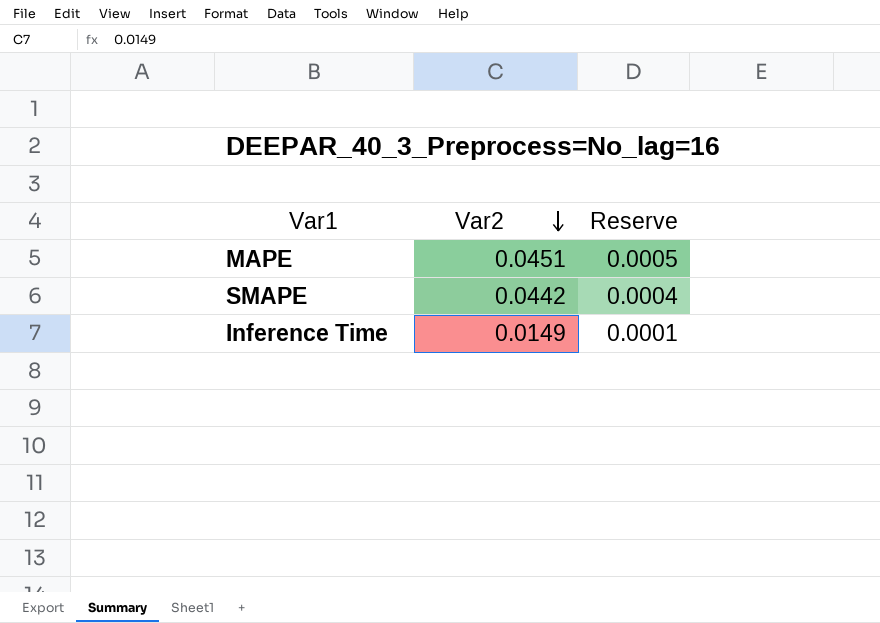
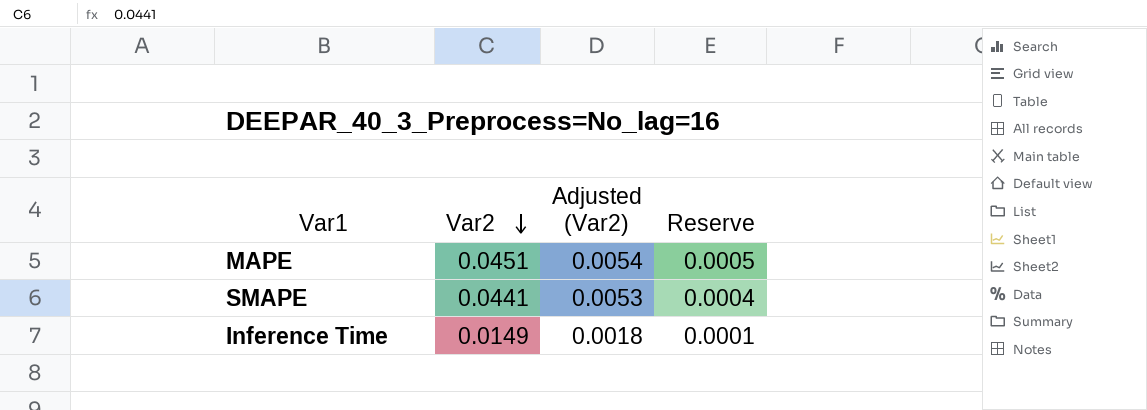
column Adjusted (Var2) | formula: none -> [Var2] * 0.12
SMAPE | Var2: 0.0442 -> 0.0441

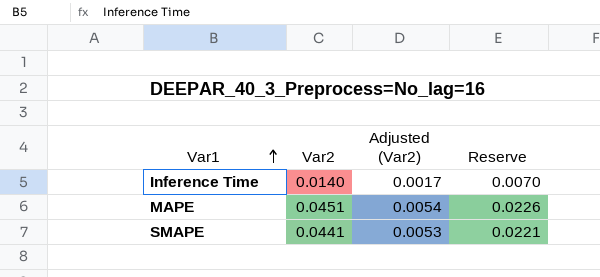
row order: Var2 descending -> Var1 ascending
column Reserve | formula: [Var2] * 0.01 -> [Var2] * 0.5
Inference Time | Var2: 0.0149 -> 0.0140
Inference Time | Adjusted (Var2): 0.0018 -> 0.0017

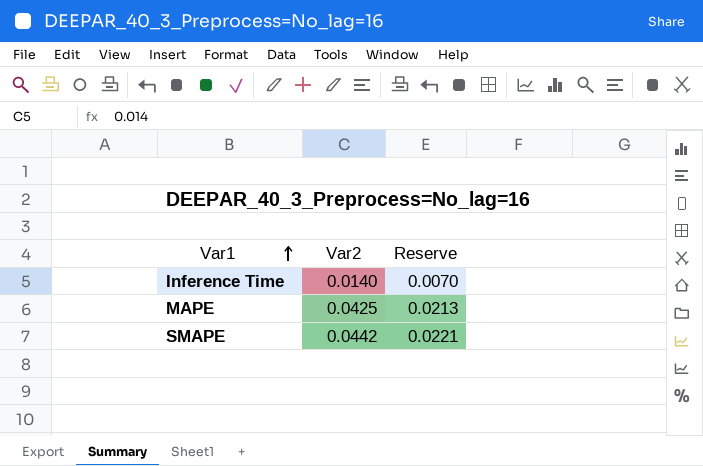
column Adjusted (Var2) | formula: [Var2] * 0.12 -> none
MAPE | Var2: 0.0451 -> 0.0425
MAPE | Reserve: 0.0226 -> 0.0213
SMAPE | Var2: 0.0441 -> 0.0442

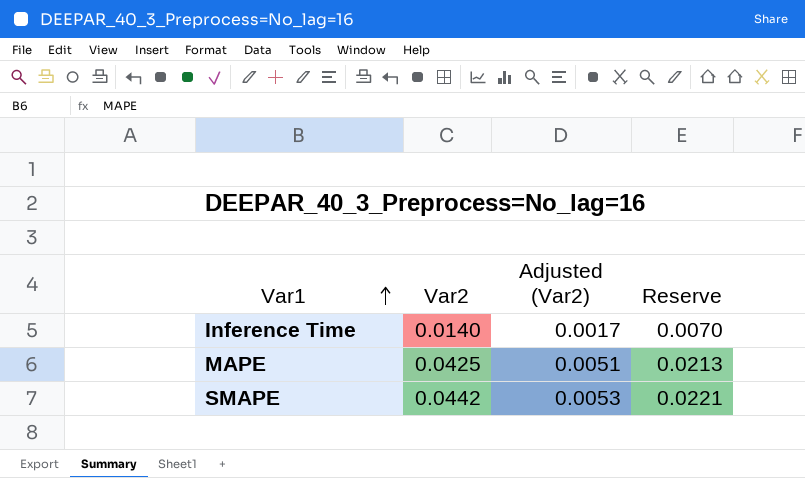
column Adjusted (Var2) | formula: none -> [Var2] * 0.12

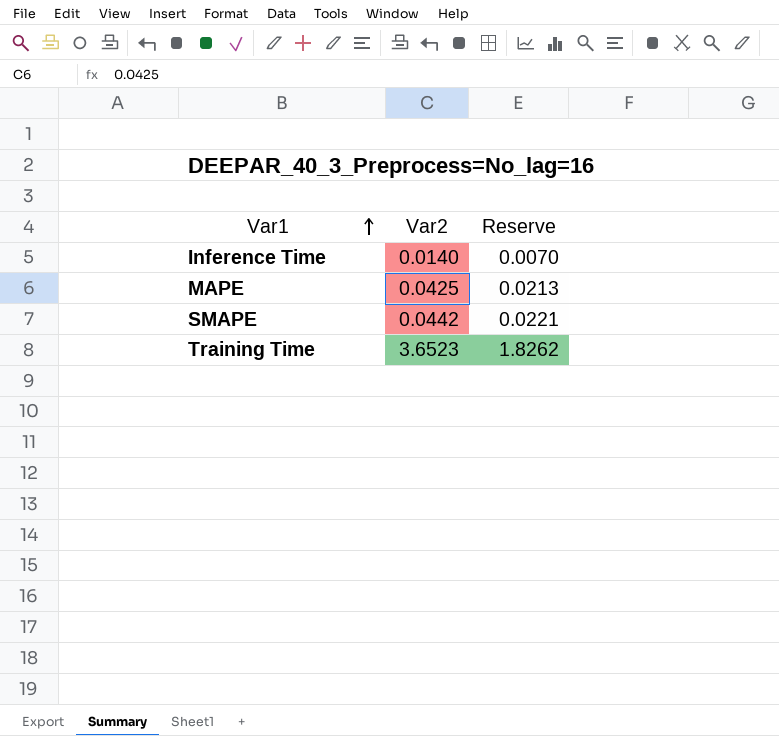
column Adjusted (Var2) | formula: [Var2] * 0.12 -> none
row Training Time: none -> 3.6523 | 1.8262

